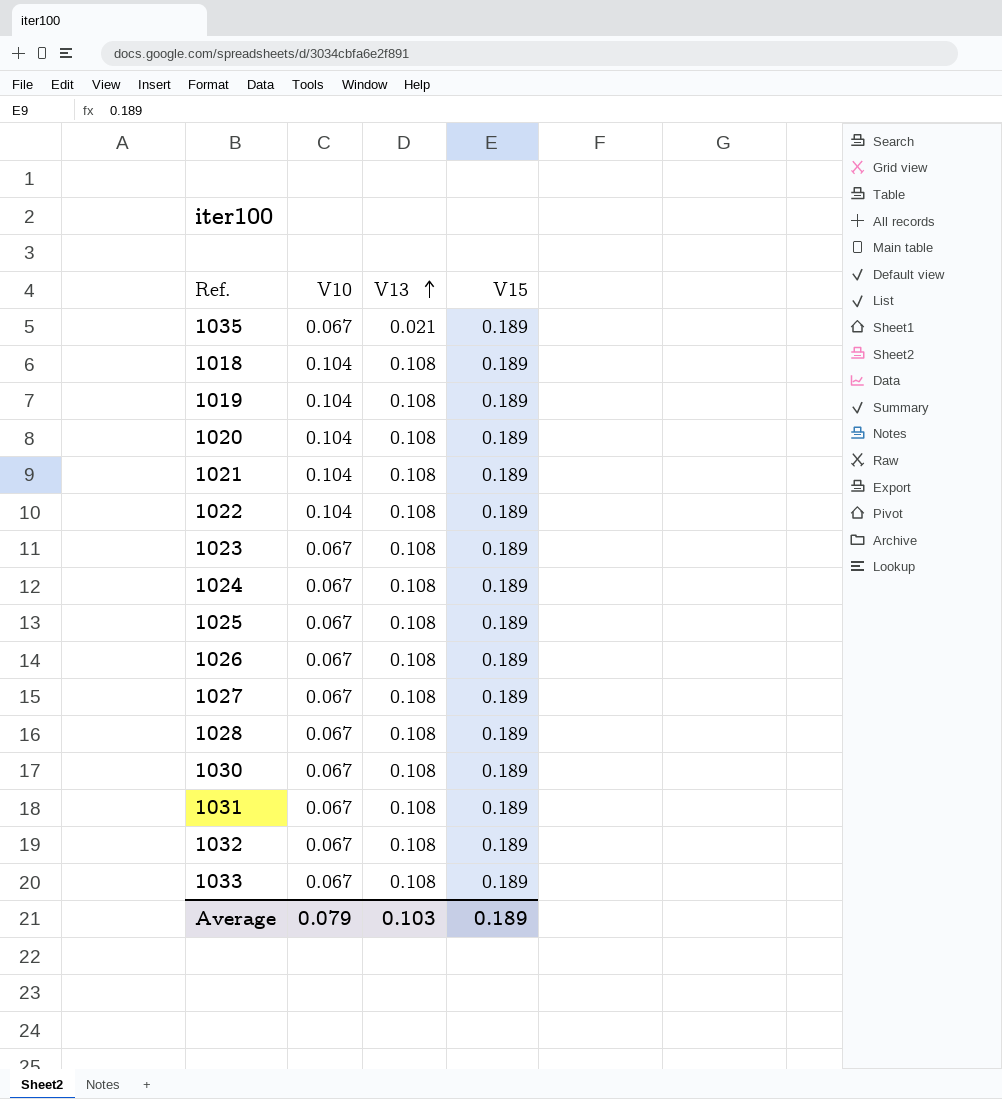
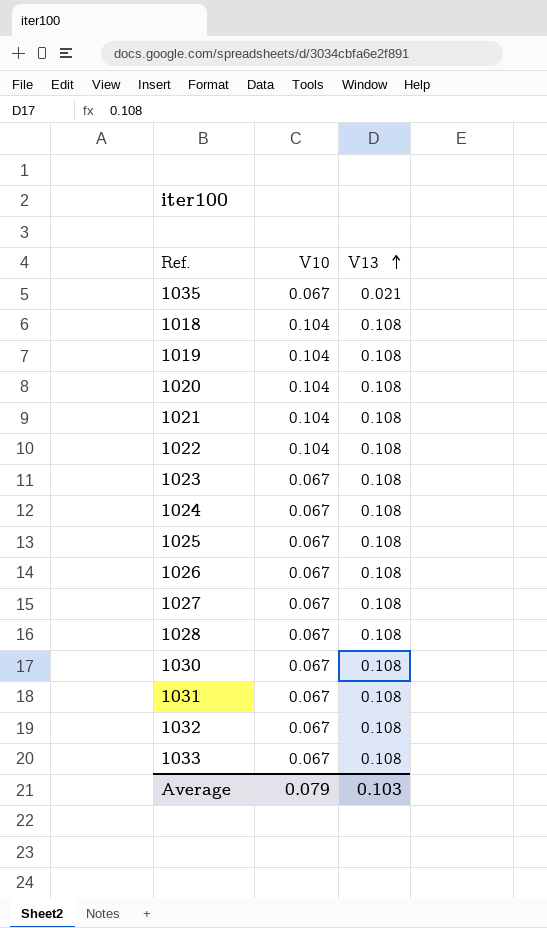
column V15 | position: 4 -> none

